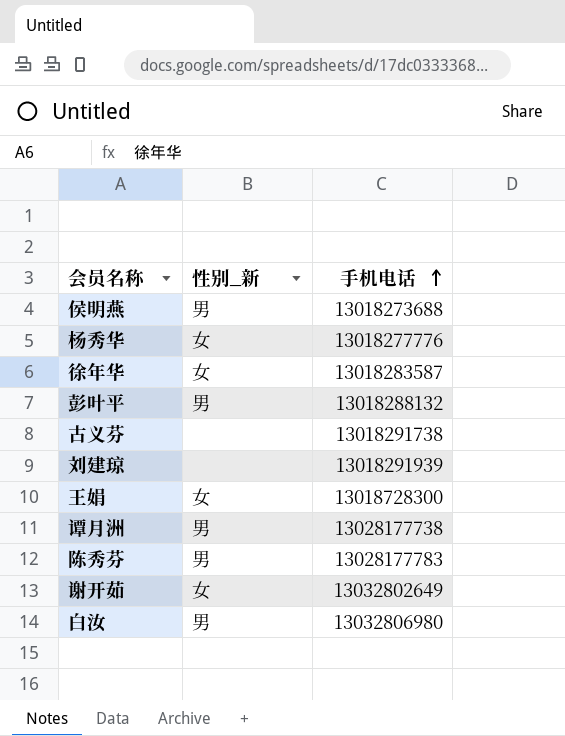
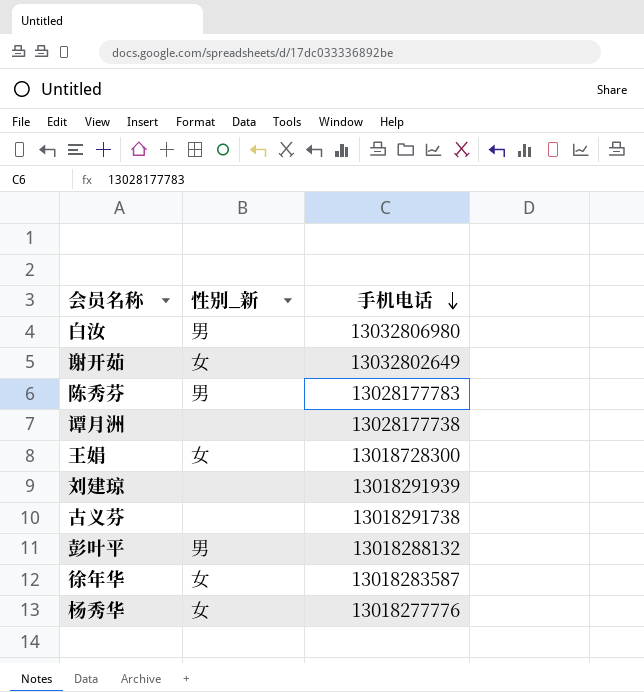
row order: 手机电话 ascending -> 手机电话 descending
row 侯明燕: 男 | 13018273688 -> none
谭月洲 | 性别_新: 男 -> none

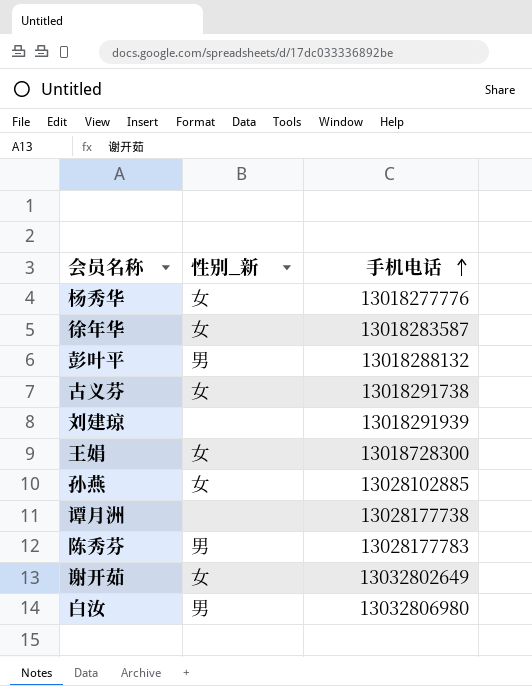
row order: 手机电话 descending -> 手机电话 ascending
古义芬 | 性别_新: none -> 女
row 孙燕: none -> 女 | 13028102885

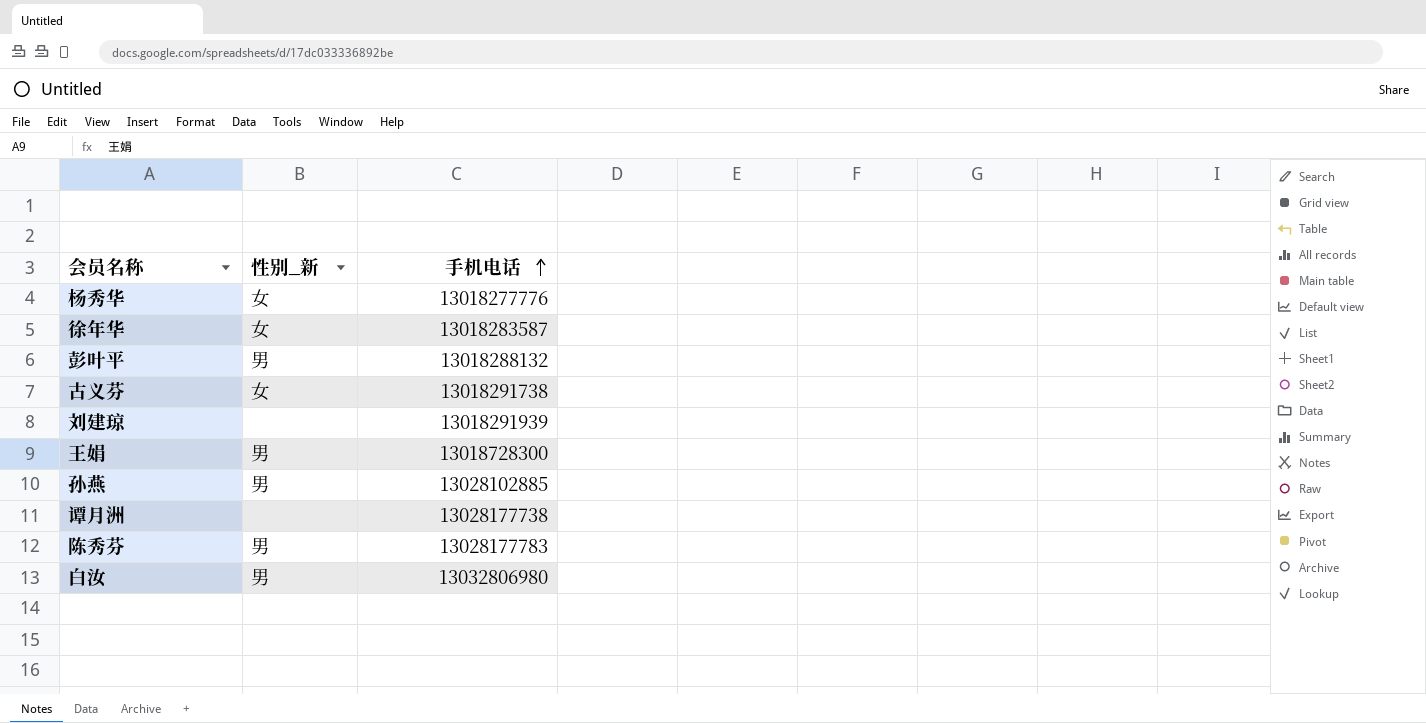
row 谢开茹: 女 | 13032802649 -> none
王娟 | 性别_新: 女 -> 男
孙燕 | 性别_新: 女 -> 男

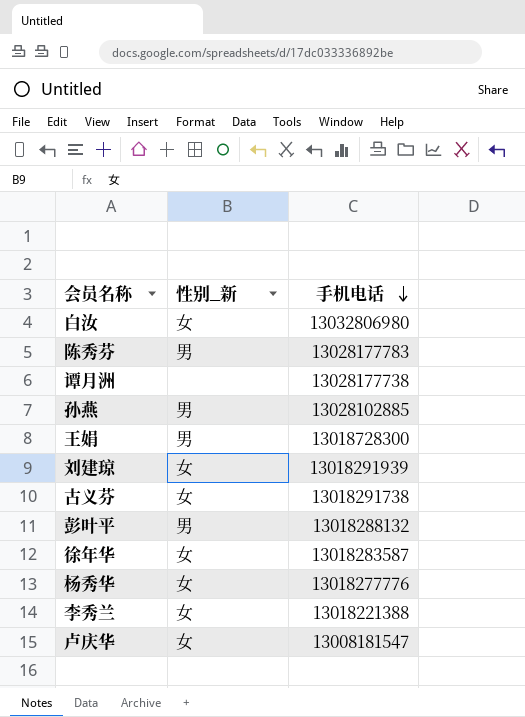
row order: 手机电话 ascending -> 手机电话 descending
白汝 | 性别_新: 男 -> 女
刘建琼 | 性别_新: none -> 女
row 李秀兰: none -> 女 | 13018221388
row 卢庆华: none -> 女 | 13008181547

